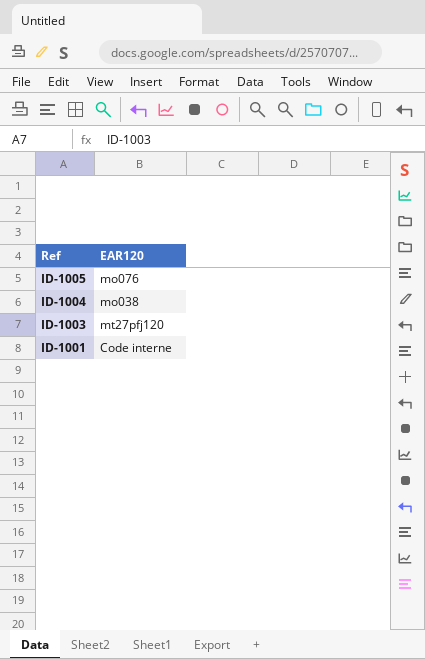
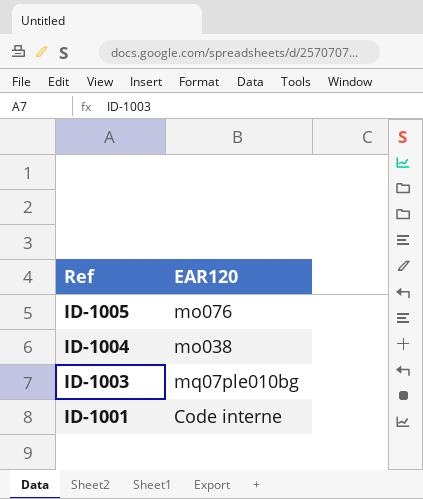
ID-1003 | EAR120: mt27pfj120 -> mq07ple010bg

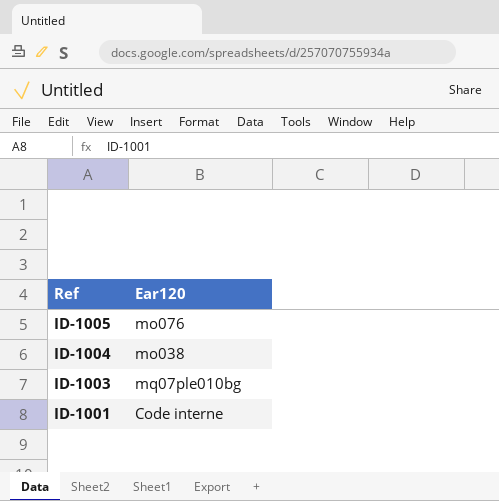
column name: EAR120 -> Ear120

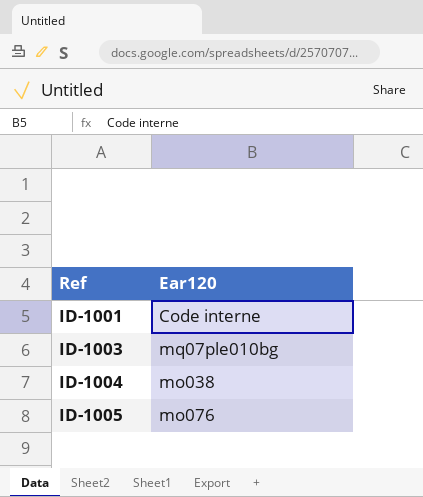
row order: Ref descending -> Ref ascending

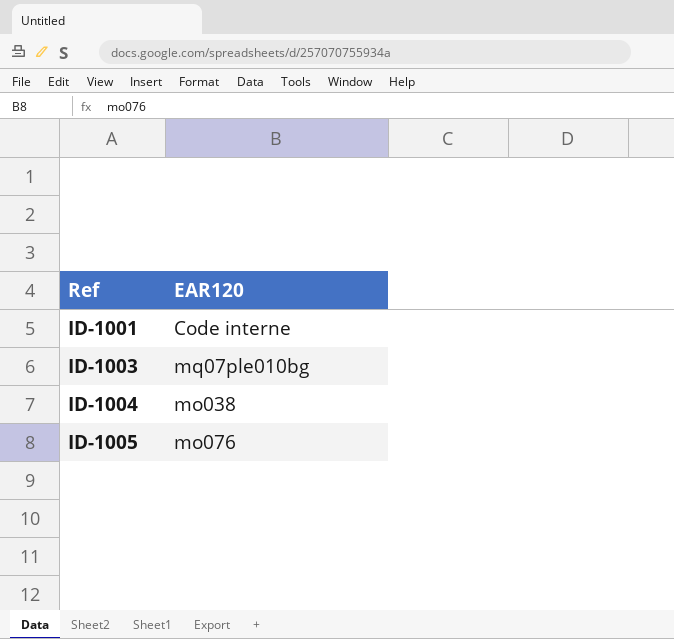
column name: Ear120 -> EAR120

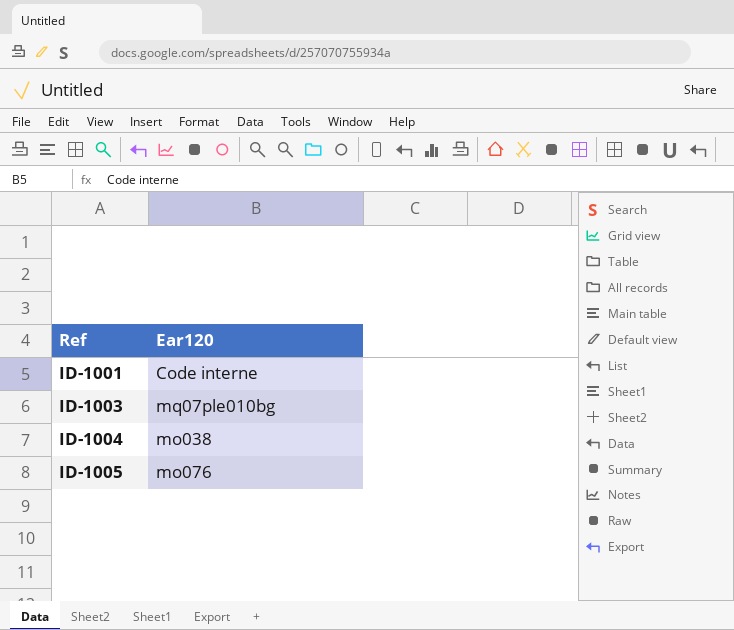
column name: EAR120 -> Ear120

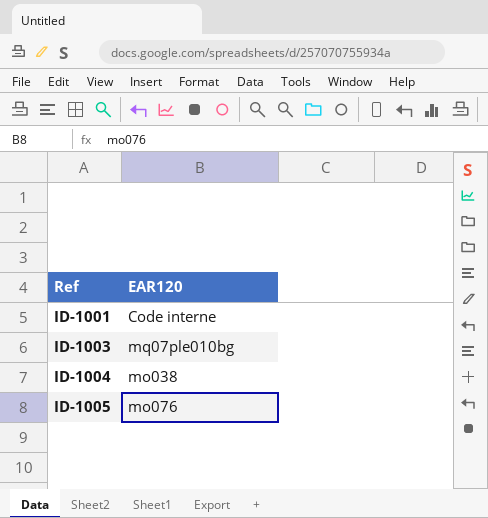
column name: Ear120 -> EAR120

